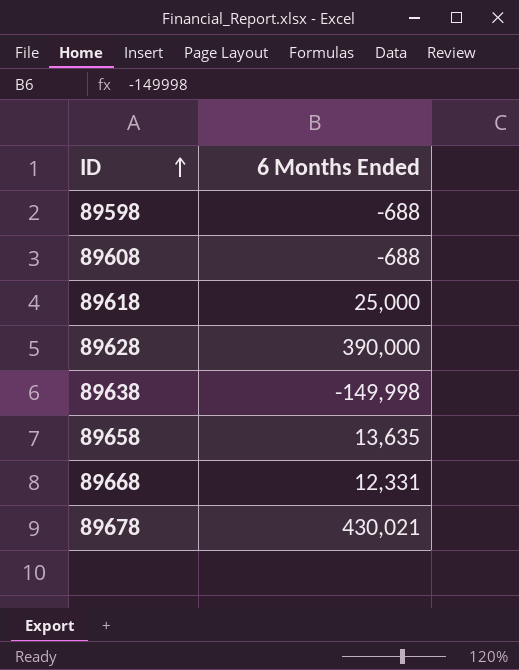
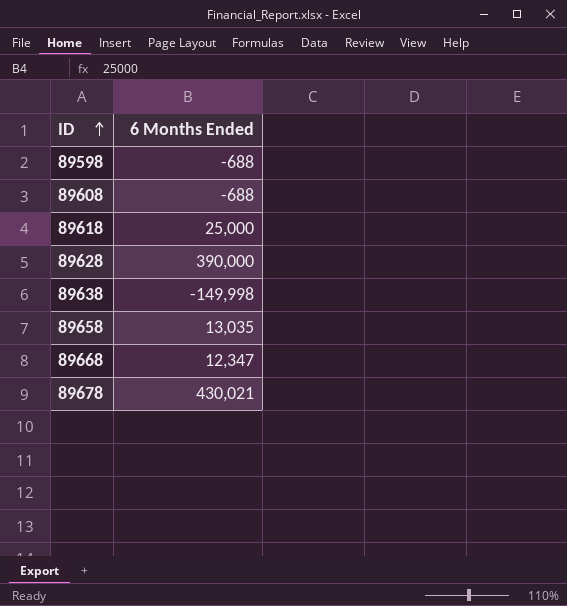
89658 | 6 Months Ended: 13,635 -> 13,035
89668 | 6 Months Ended: 12,331 -> 12,347

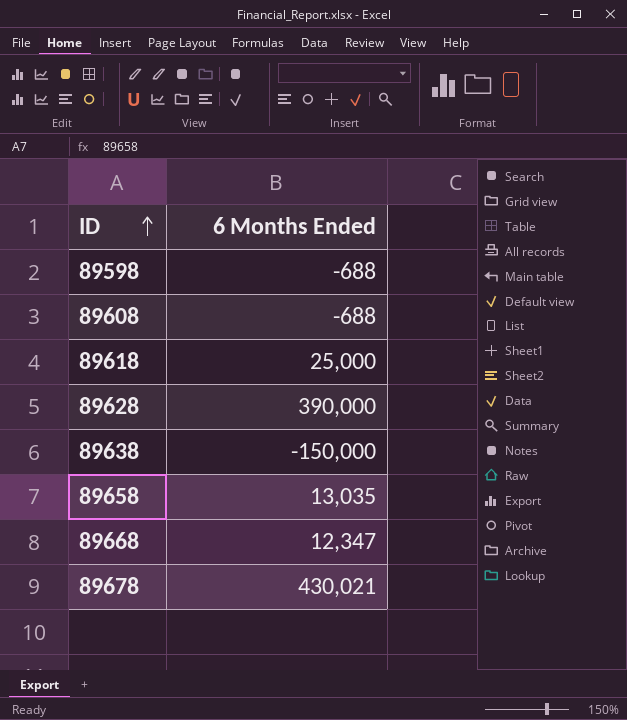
89638 | 6 Months Ended: -149,998 -> -150,000

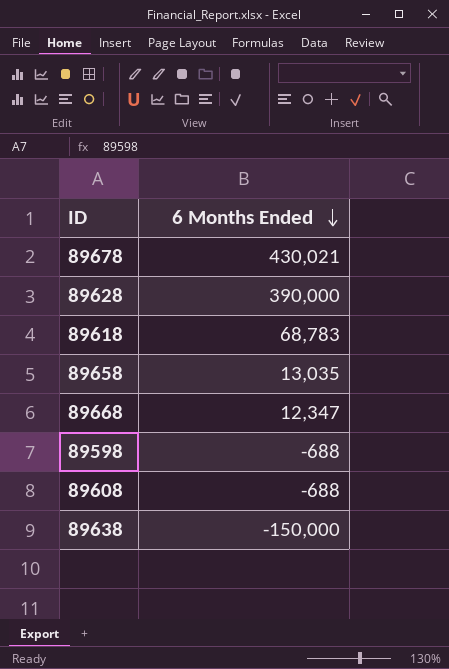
row order: ID ascending -> 6 Months Ended descending
89618 | 6 Months Ended: 25,000 -> 68,783

